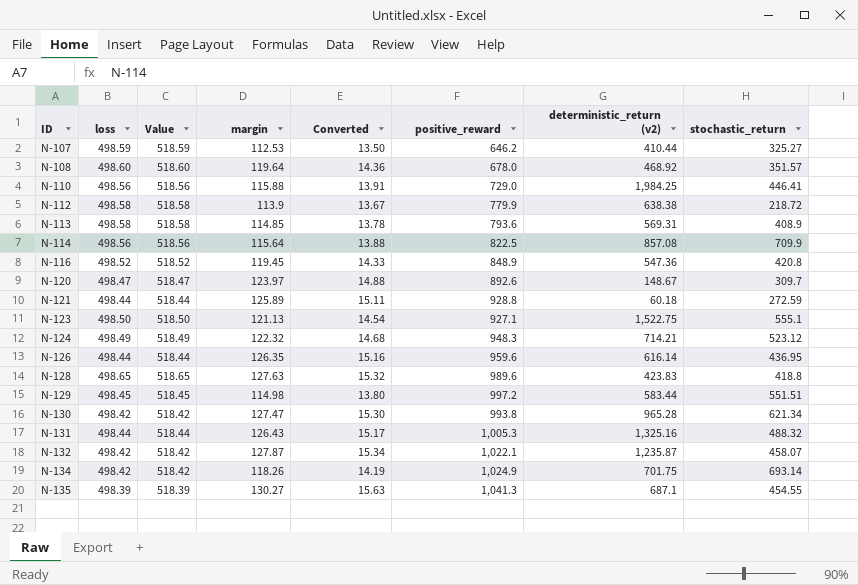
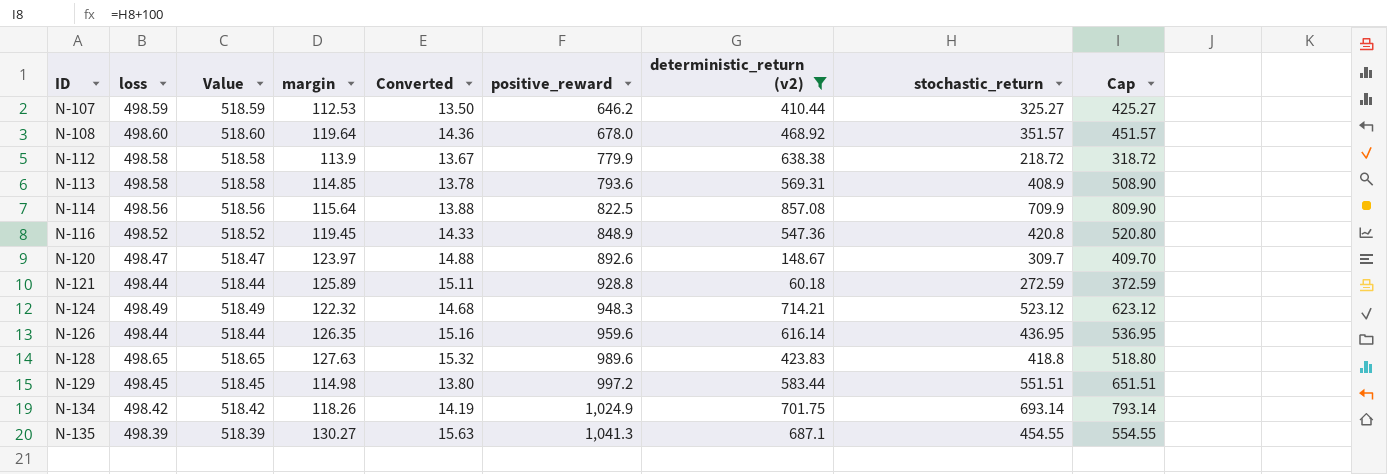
filter: none -> deterministic_return (v2) <= 857.08
column Cap | formula: none -> [stochastic_return] + 100

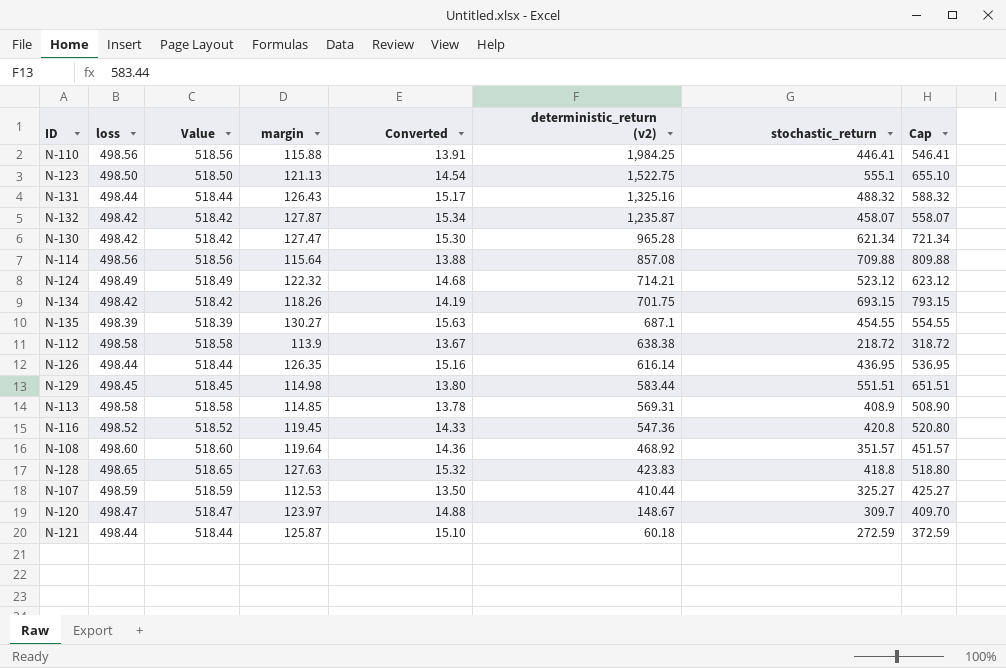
filter: deterministic_return (v2) <= 857.08 -> none
row order: ID ascending -> deterministic_return (v2) descending
column positive_reward | position: 6 -> none
N-114 | stochastic_return: 709.9 -> 709.88
N-114 | Cap: 809.90 -> 809.88
N-134 | stochastic_return: 693.14 -> 693.15
N-134 | Cap: 793.14 -> 793.15
N-121 | margin: 125.89 -> 125.87
N-121 | Converted: 15.11 -> 15.10

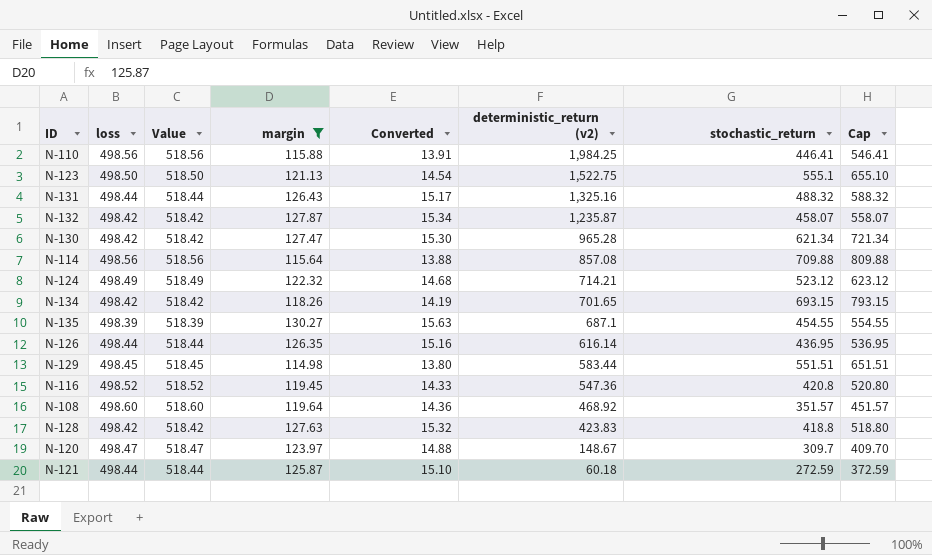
filter: none -> margin >= 114.98
N-134 | deterministic_return (v2): 701.75 -> 701.65
N-128 | loss: 498.65 -> 498.42
N-128 | Value: 518.65 -> 518.42

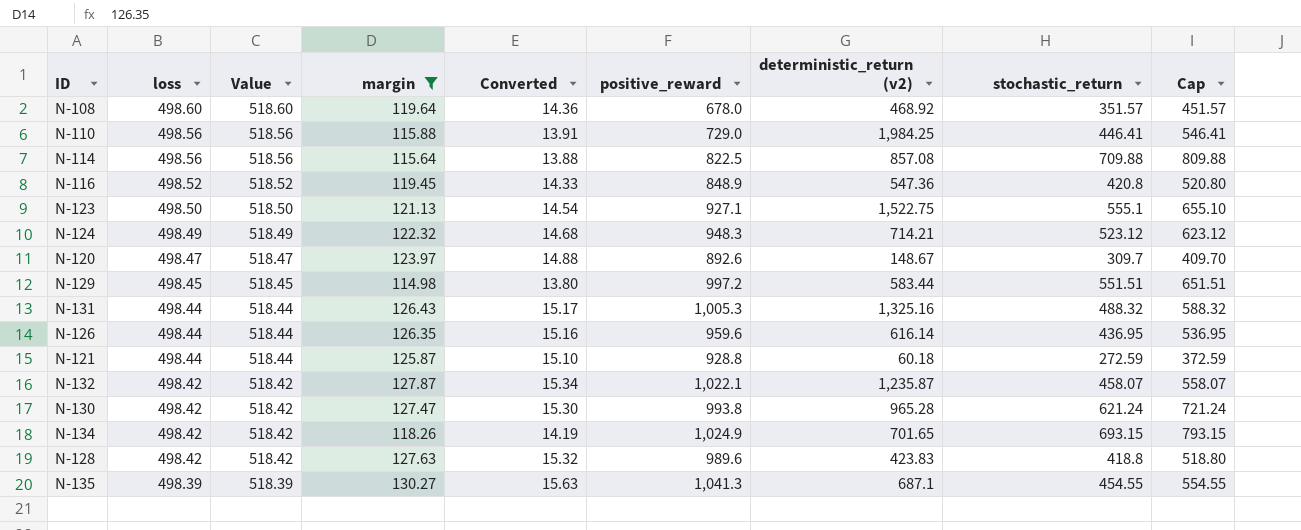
row order: deterministic_return (v2) descending -> loss descending
column positive_reward | position: none -> 6
N-130 | stochastic_return: 621.34 -> 621.24
N-130 | Cap: 721.34 -> 721.24

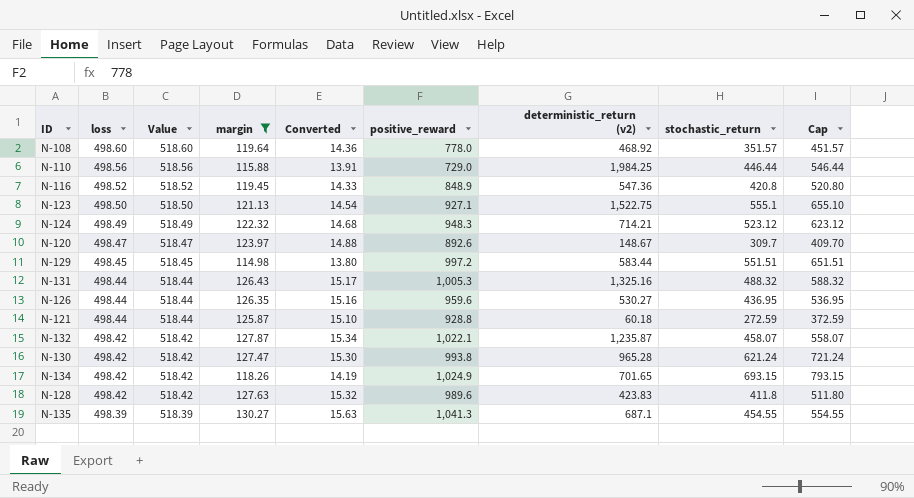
row N-114: 498.56 | 518.56 | 115.64 | 13.88 | 822.5 | 857.08 | 709.88 | 809.88 -> none
N-108 | positive_reward: 678.0 -> 778.0
N-110 | stochastic_return: 446.41 -> 446.44
N-110 | Cap: 546.41 -> 546.44
N-126 | deterministic_return (v2): 616.14 -> 530.27
N-128 | stochastic_return: 418.8 -> 411.8
N-128 | Cap: 518.80 -> 511.80

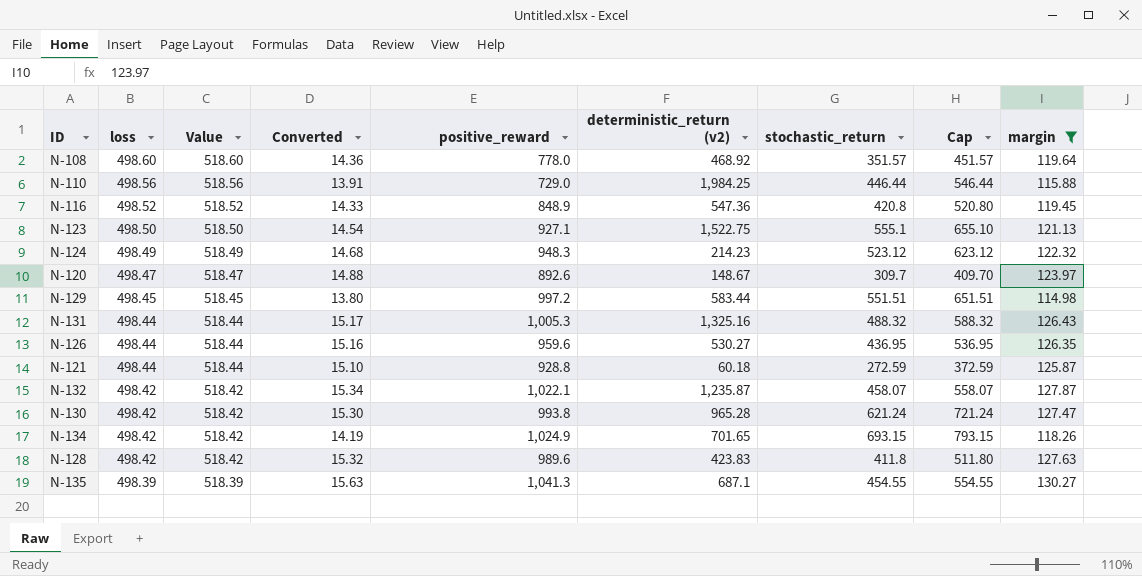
column margin | position: 4 -> 9
N-124 | deterministic_return (v2): 714.21 -> 214.23

